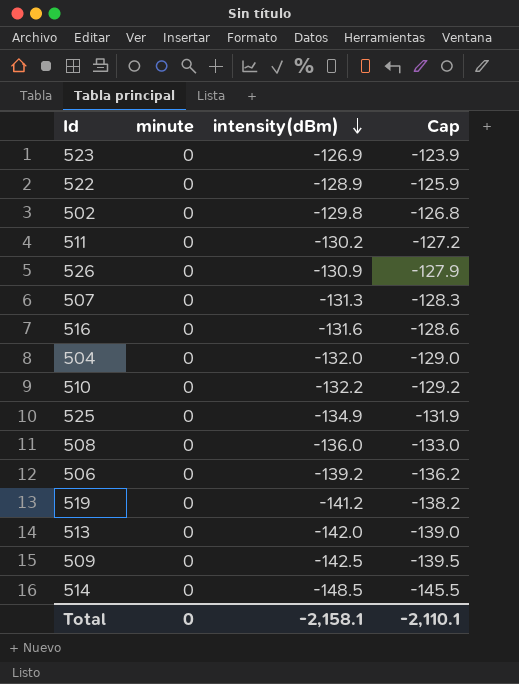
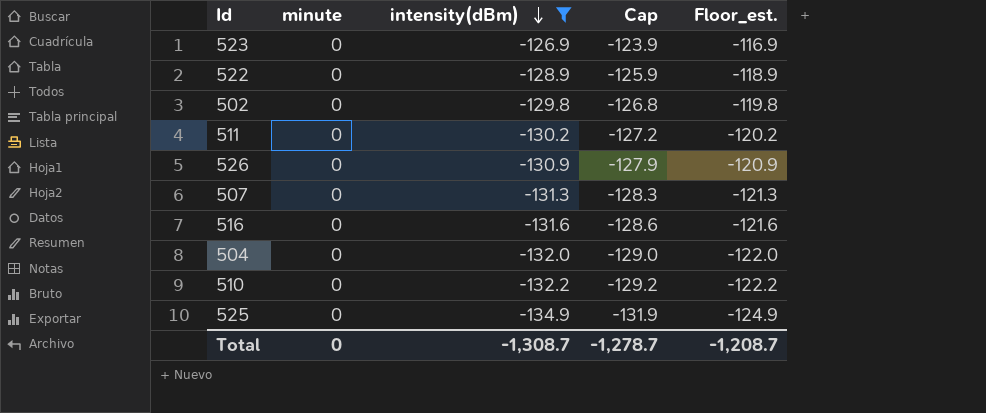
filter: none -> intensity(dBm) >= -134.9
column Floor_est. | formula: none -> [intensity(dBm)] + 10
Total | intensity(dBm): -2,158.1 -> -1,308.7
Total | Cap: -2,110.1 -> -1,278.7

